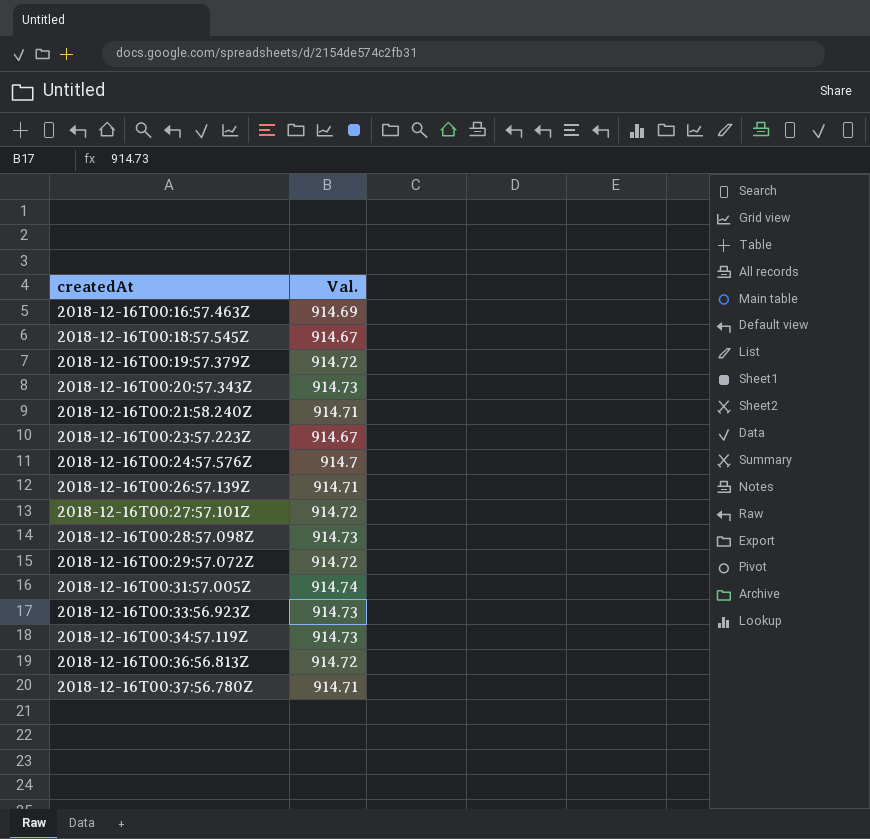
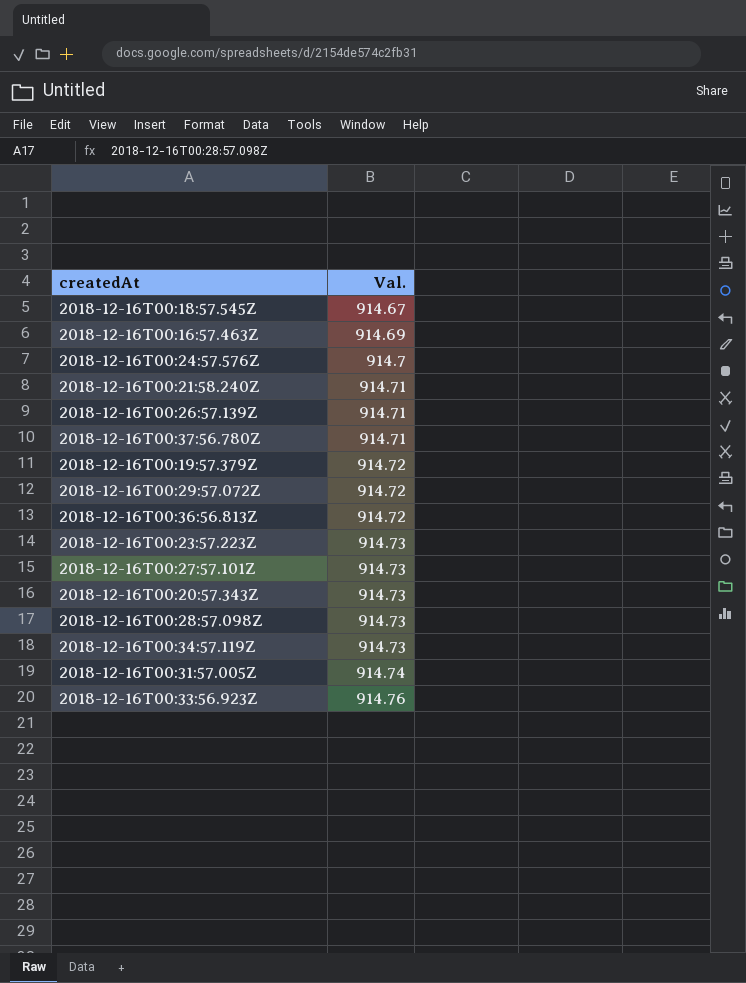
row order: createdAt ascending -> Val. ascending
2018-12-16T00:23:57.223Z | Val.: 914.67 -> 914.73
2018-12-16T00:27:57.101Z | Val.: 914.72 -> 914.73
2018-12-16T00:33:56.923Z | Val.: 914.73 -> 914.76

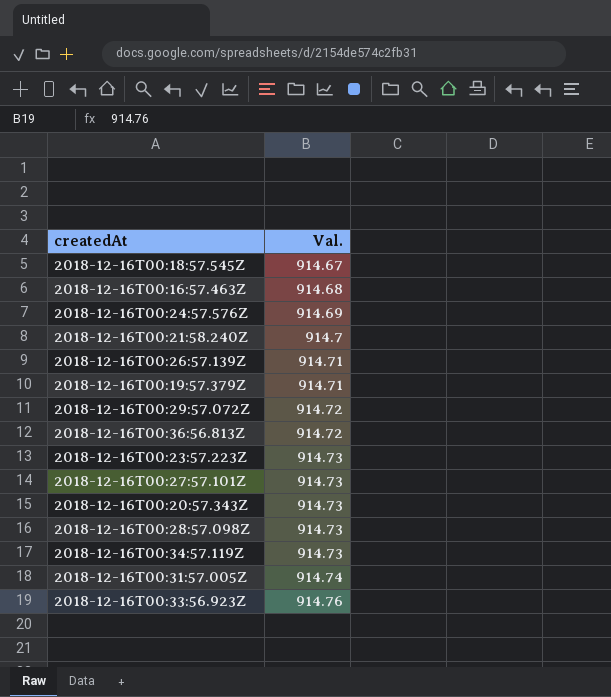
row 2018-12-16T00:37:56.780Z: 914.71 -> none
2018-12-16T00:16:57.463Z | Val.: 914.69 -> 914.68
2018-12-16T00:24:57.576Z | Val.: 914.7 -> 914.69
2018-12-16T00:21:58.240Z | Val.: 914.71 -> 914.7
2018-12-16T00:19:57.379Z | Val.: 914.72 -> 914.71

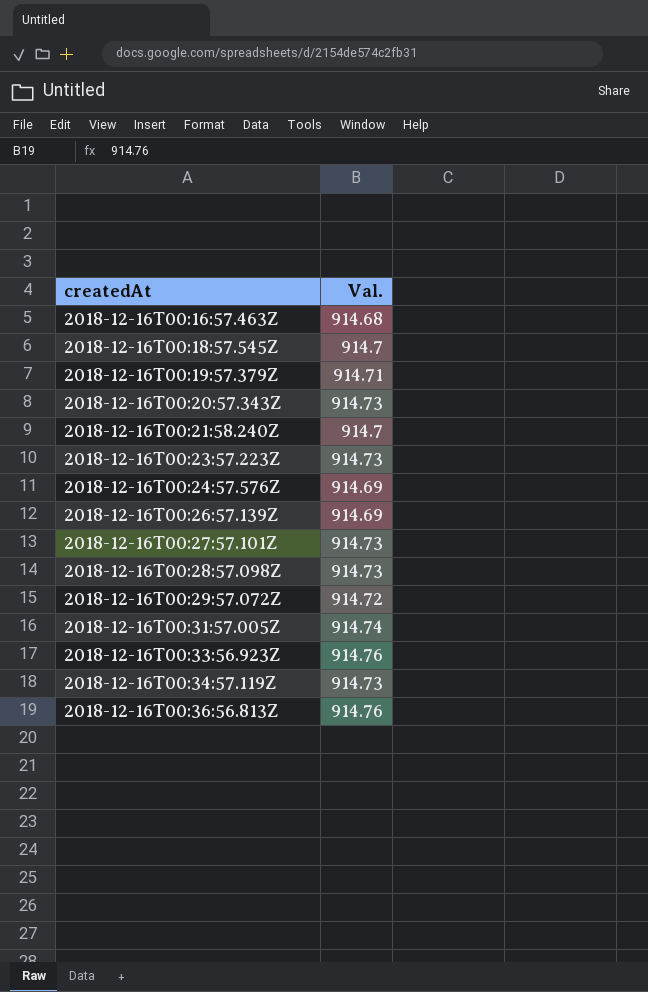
row order: Val. ascending -> createdAt ascending
2018-12-16T00:18:57.545Z | Val.: 914.67 -> 914.7
2018-12-16T00:26:57.139Z | Val.: 914.71 -> 914.69
2018-12-16T00:36:56.813Z | Val.: 914.72 -> 914.76

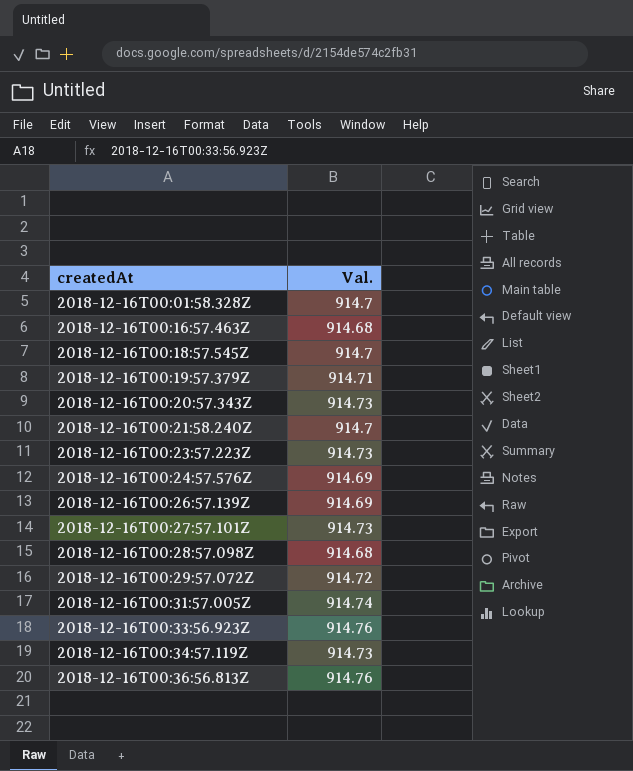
row 2018-12-16T00:01:58.328Z: none -> 914.7
2018-12-16T00:28:57.098Z | Val.: 914.73 -> 914.68

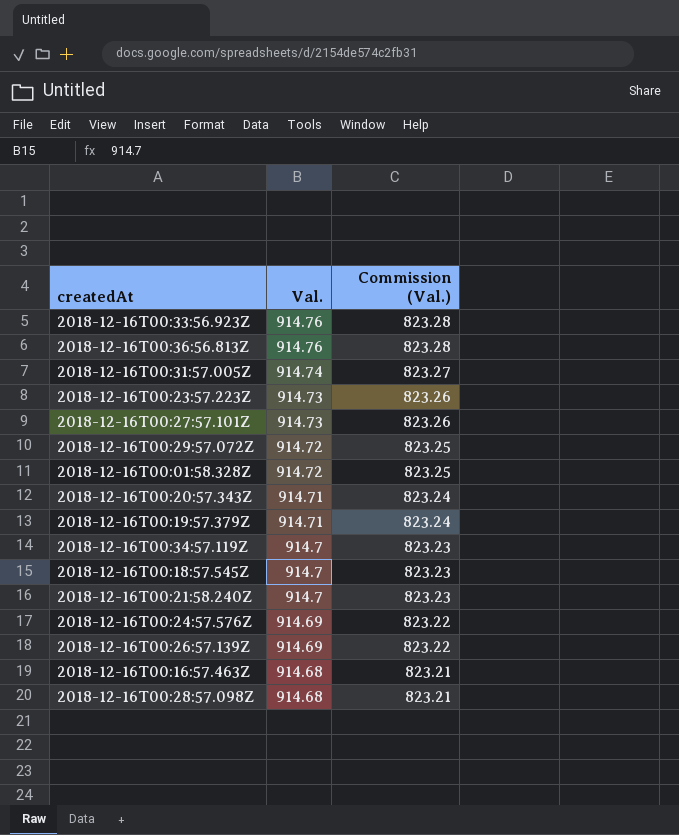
row order: createdAt ascending -> Val. descending
column Commission (Val.) | formula: none -> [Val.] * 0.9
2018-12-16T00:01:58.328Z | Val.: 914.7 -> 914.72
2018-12-16T00:20:57.343Z | Val.: 914.73 -> 914.71
2018-12-16T00:34:57.119Z | Val.: 914.73 -> 914.7

